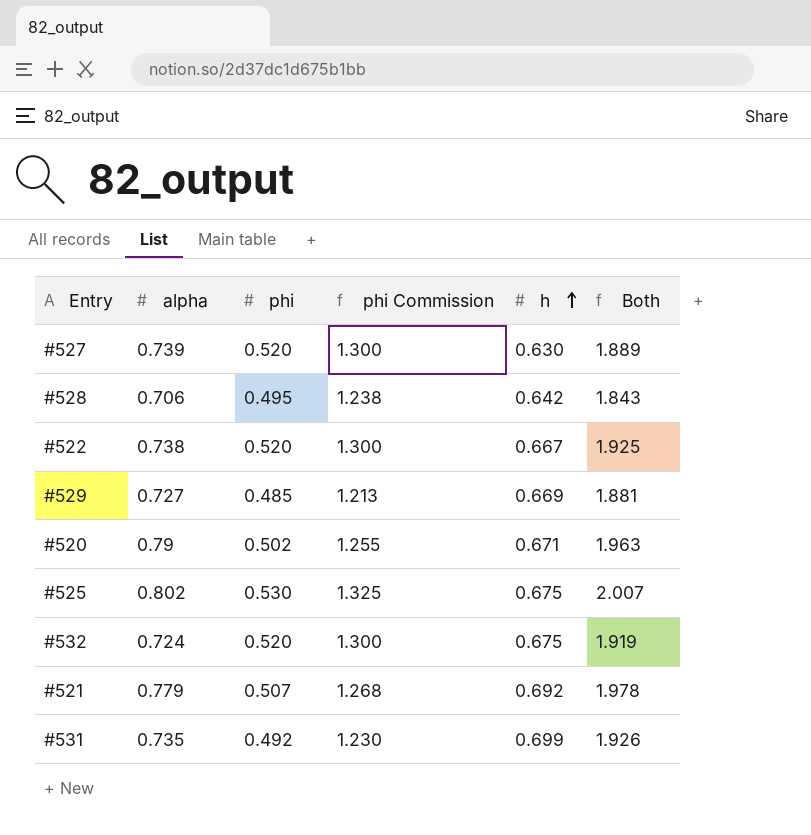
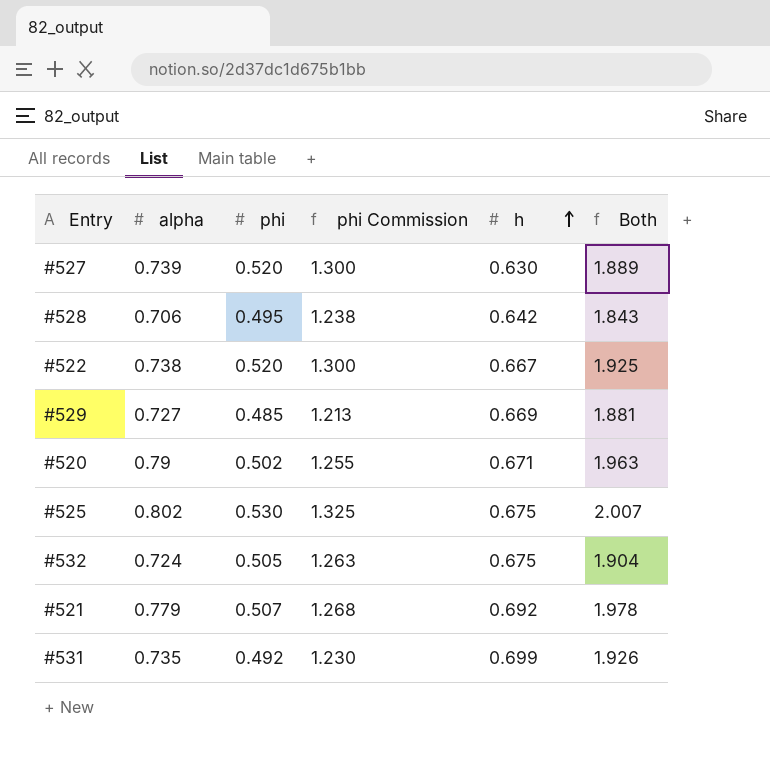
#532 | phi: 0.520 -> 0.505
#532 | phi Commission: 1.300 -> 1.263
#532 | Both: 1.919 -> 1.904

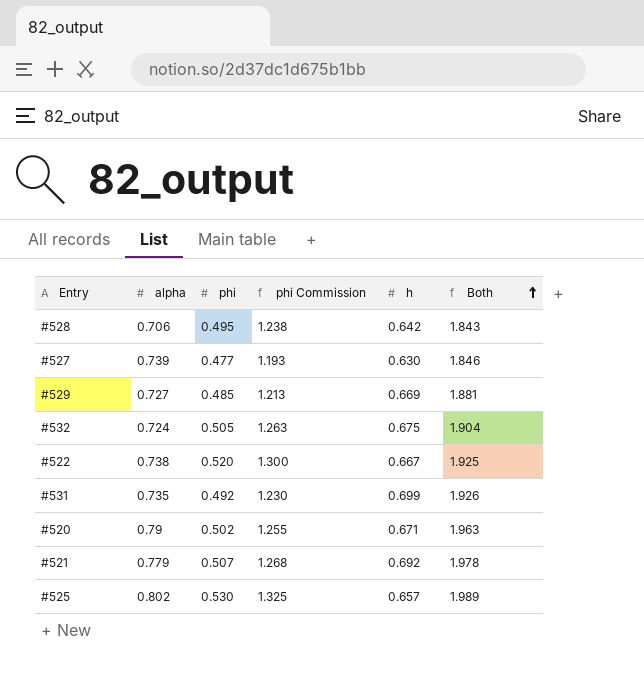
row order: h ascending -> Both ascending
#527 | phi: 0.520 -> 0.477
#527 | phi Commission: 1.300 -> 1.193
#527 | Both: 1.889 -> 1.846
#525 | h: 0.675 -> 0.657
#525 | Both: 2.007 -> 1.989

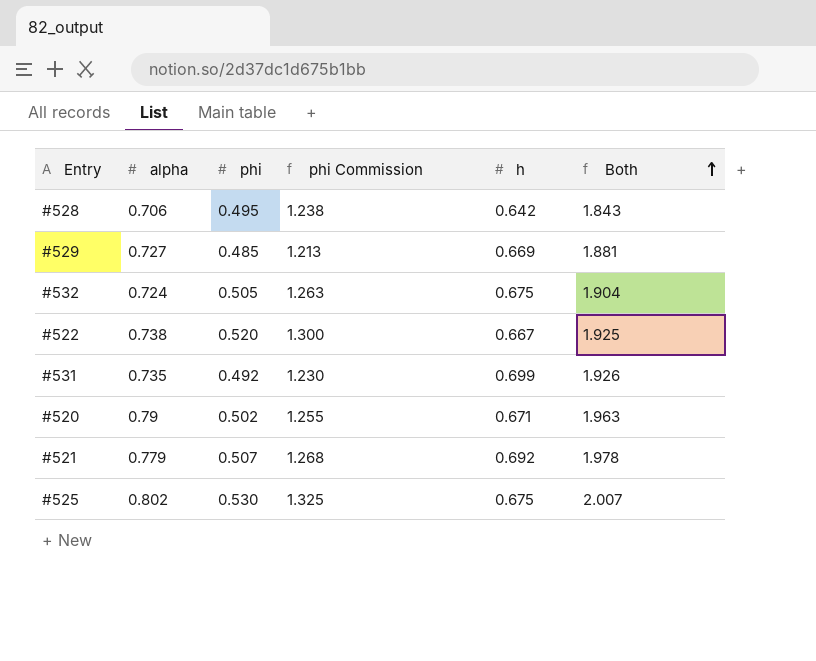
row #527: 0.739 | 0.477 | 1.193 | 0.630 | 1.846 -> none
#525 | h: 0.657 -> 0.675
#525 | Both: 1.989 -> 2.007

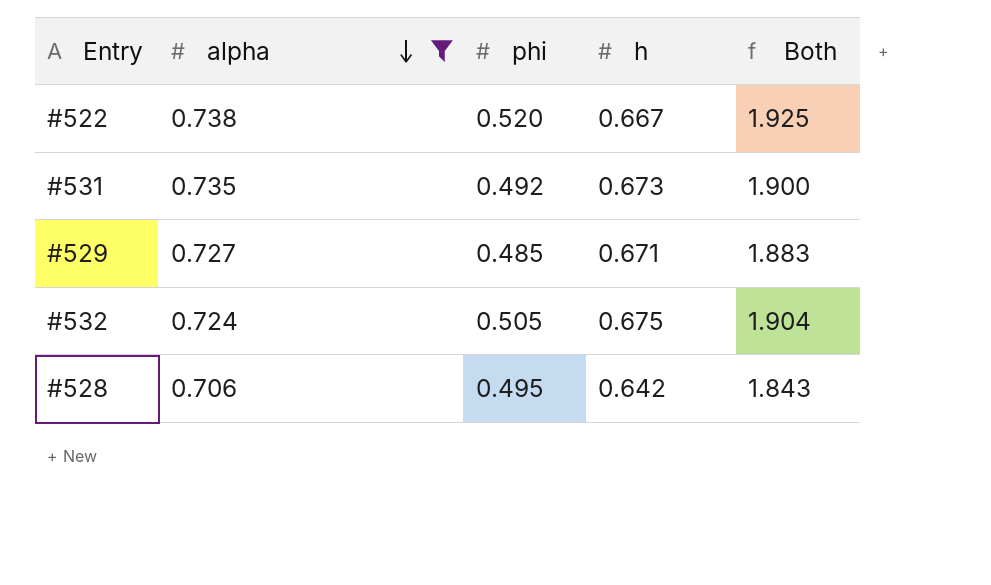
filter: none -> alpha <= 0.738
row order: Both ascending -> alpha descending
column phi Commission | formula: [phi] * 2.5 -> none
#531 | h: 0.699 -> 0.673
#531 | Both: 1.926 -> 1.900
#529 | h: 0.669 -> 0.671
#529 | Both: 1.881 -> 1.883

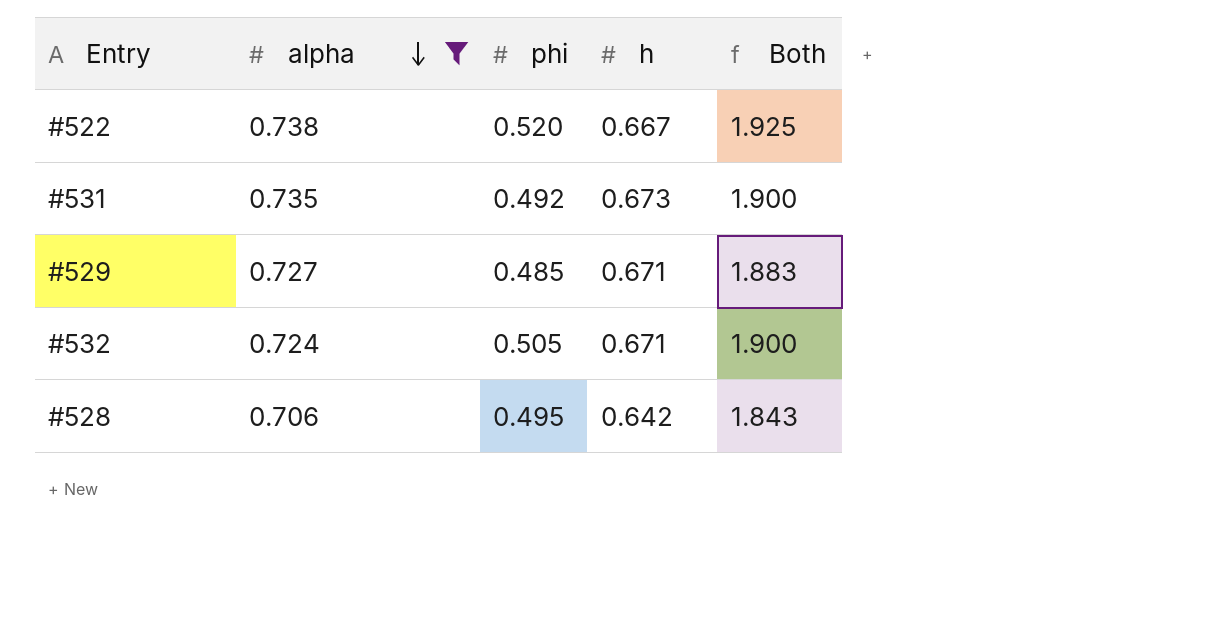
#532 | h: 0.675 -> 0.671
#532 | Both: 1.904 -> 1.900

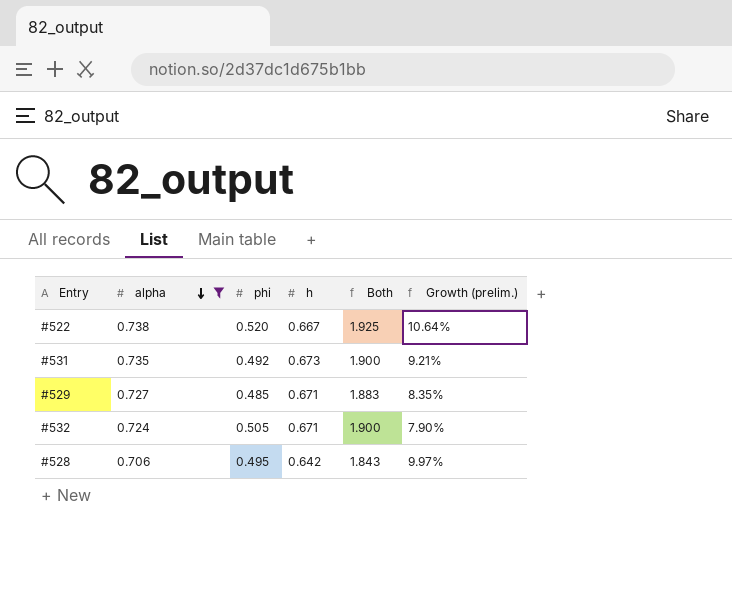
column Growth (prelim.) | formula: none -> ([alpha] - [h]) / [h]

